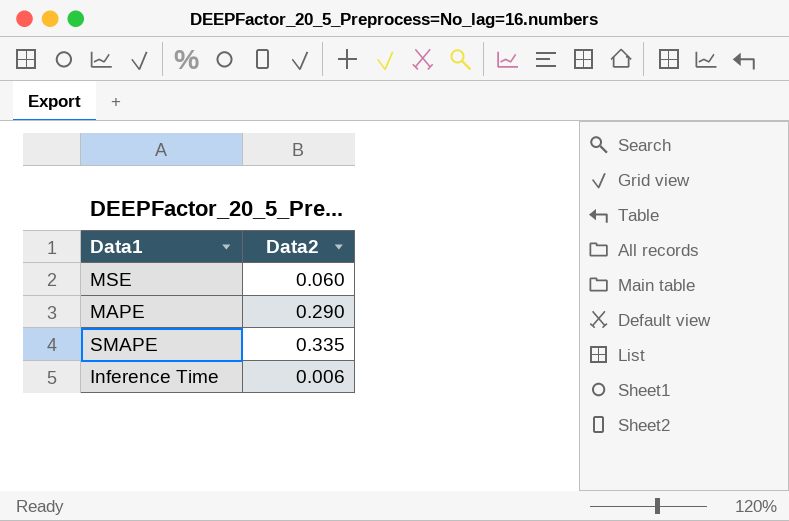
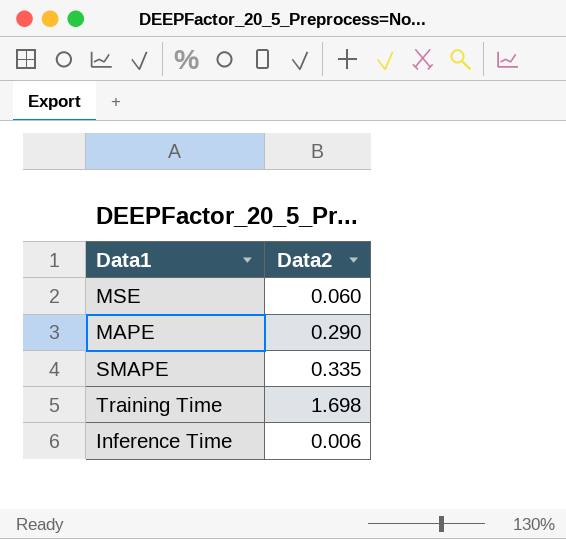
row Training Time: none -> 1.698

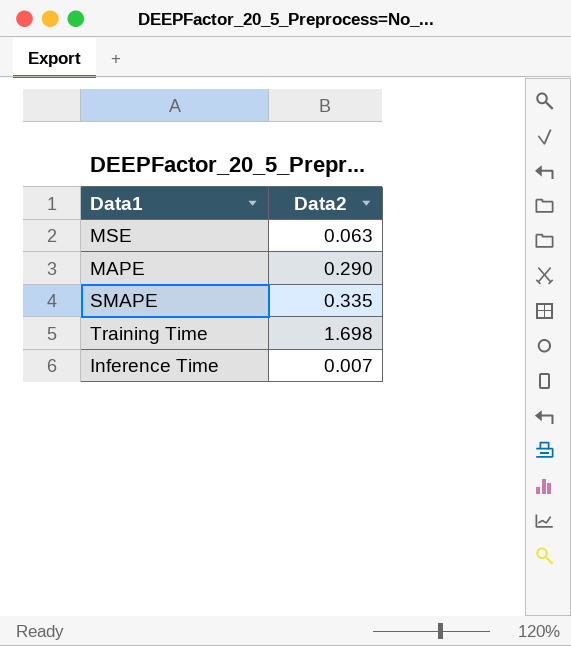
MSE | Data2: 0.060 -> 0.063
Inference Time | Data2: 0.006 -> 0.007

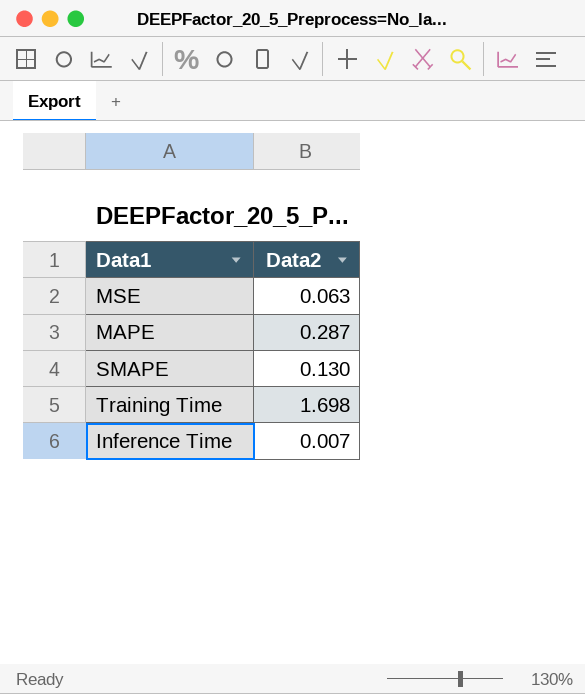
MAPE | Data2: 0.290 -> 0.287
SMAPE | Data2: 0.335 -> 0.130

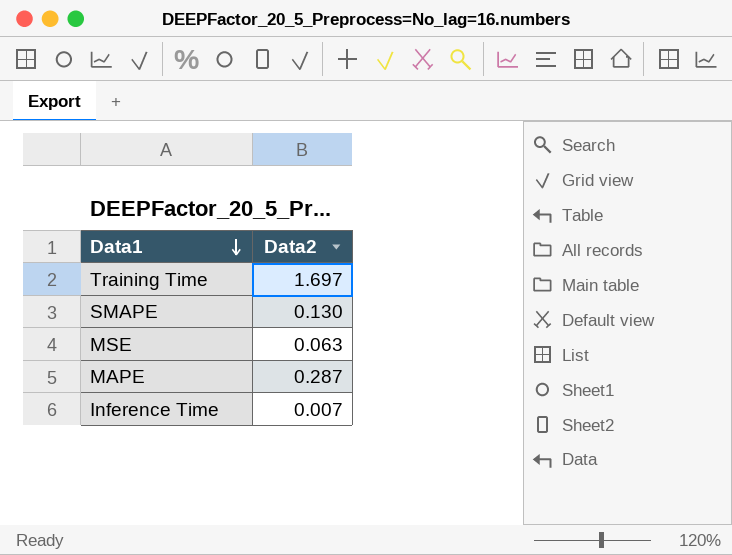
row order: none -> Data1 descending
Training Time | Data2: 1.698 -> 1.697

